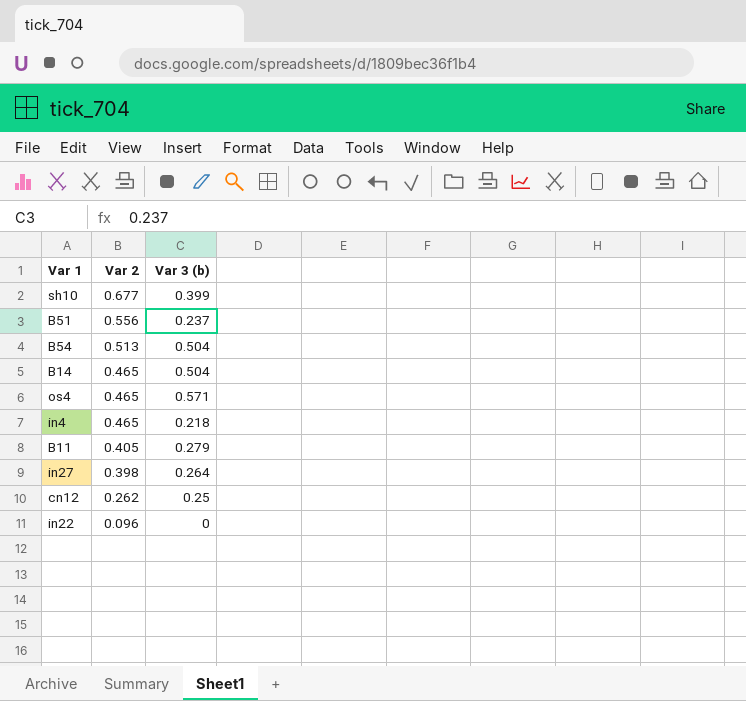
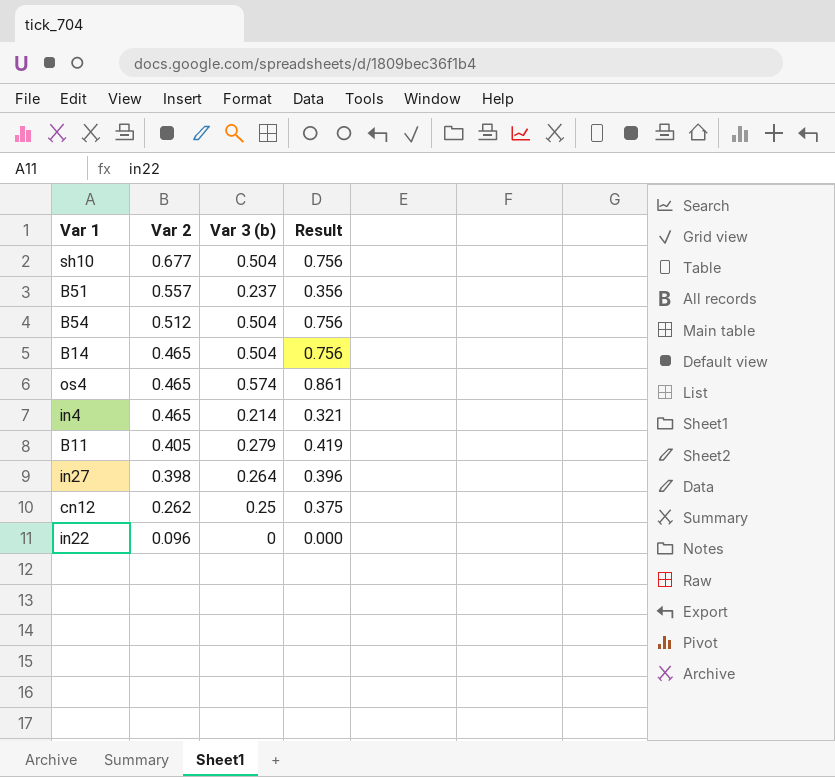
column Result | formula: none -> [Var 3 (b)] * 1.5
sh10 | Var 3 (b): 0.399 -> 0.504
B51 | Var 2: 0.556 -> 0.557
B54 | Var 2: 0.513 -> 0.512
os4 | Var 3 (b): 0.571 -> 0.574
in4 | Var 3 (b): 0.218 -> 0.214

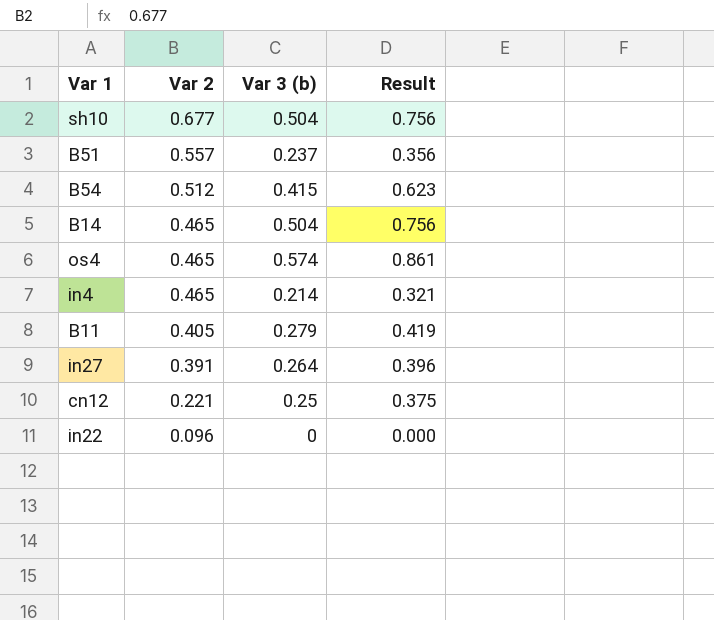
B54 | Var 3 (b): 0.504 -> 0.415
B54 | Result: 0.756 -> 0.623
in27 | Var 2: 0.398 -> 0.391
cn12 | Var 2: 0.262 -> 0.221

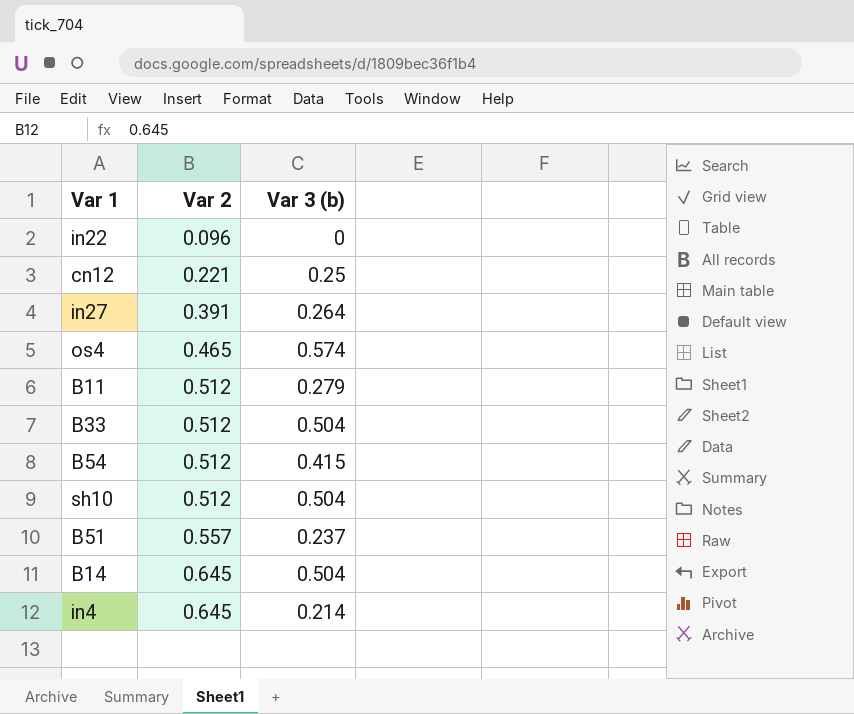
row order: Var 2 descending -> Var 2 ascending
column Result | formula: [Var 3 (b)] * 1.5 -> none
B11 | Var 2: 0.405 -> 0.512
row B33: none -> 0.512 | 0.504
sh10 | Var 2: 0.677 -> 0.512
B14 | Var 2: 0.465 -> 0.645
in4 | Var 2: 0.465 -> 0.645

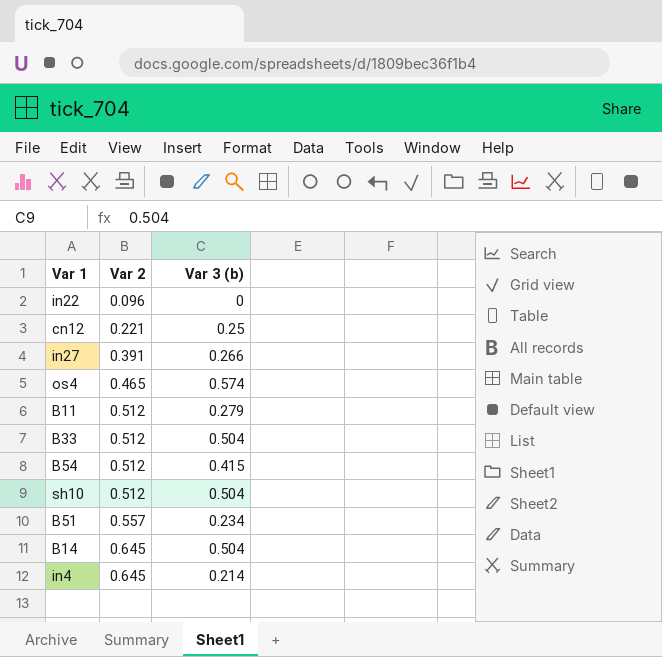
in27 | Var 3 (b): 0.264 -> 0.266
B51 | Var 3 (b): 0.237 -> 0.234

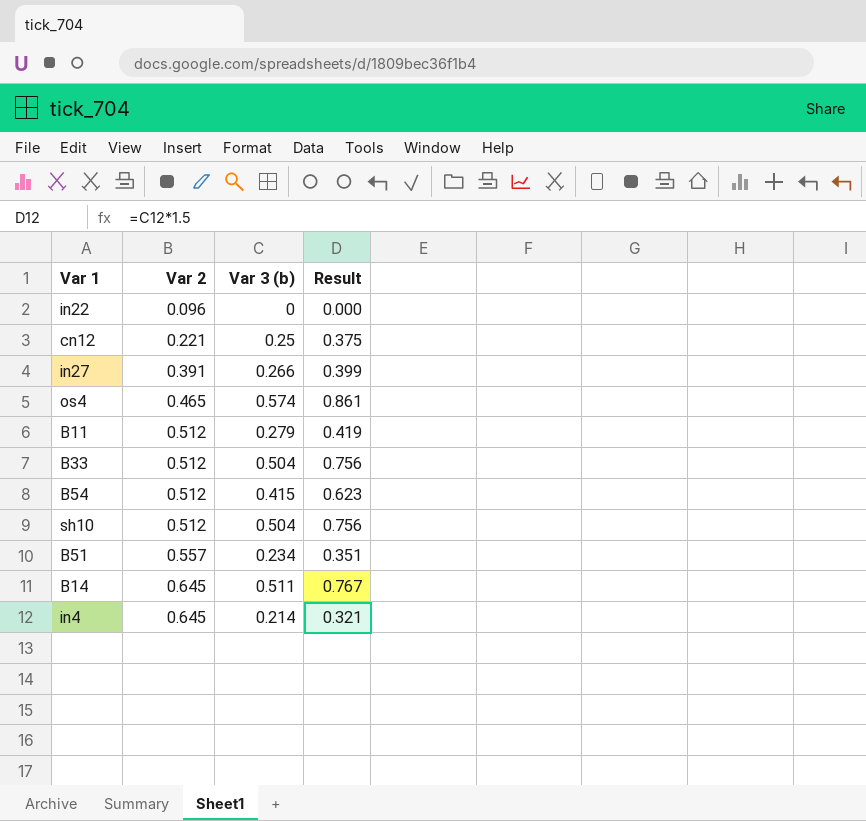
column Result | formula: none -> [Var 3 (b)] * 1.5
B14 | Var 3 (b): 0.504 -> 0.511

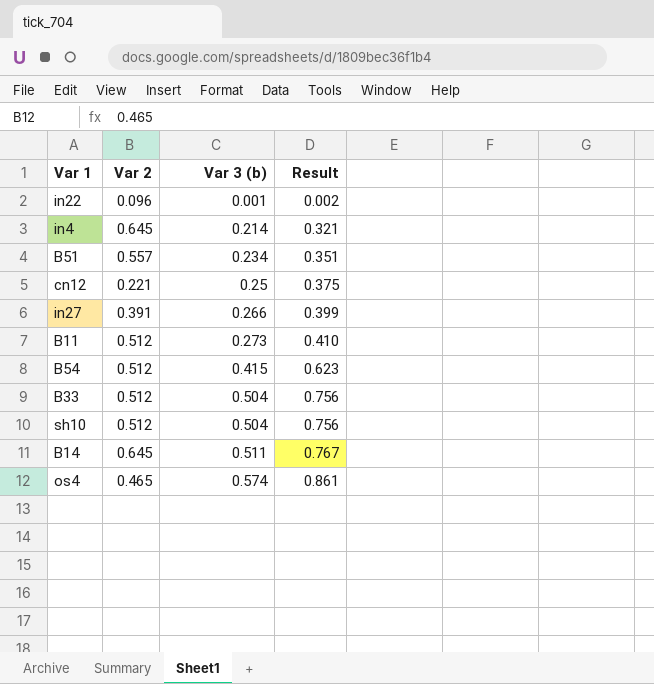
row order: Var 2 ascending -> Var 3 (b) ascending
in22 | Var 3 (b): 0 -> 0.001
in22 | Result: 0.000 -> 0.002
B11 | Var 3 (b): 0.279 -> 0.273
B11 | Result: 0.419 -> 0.410

